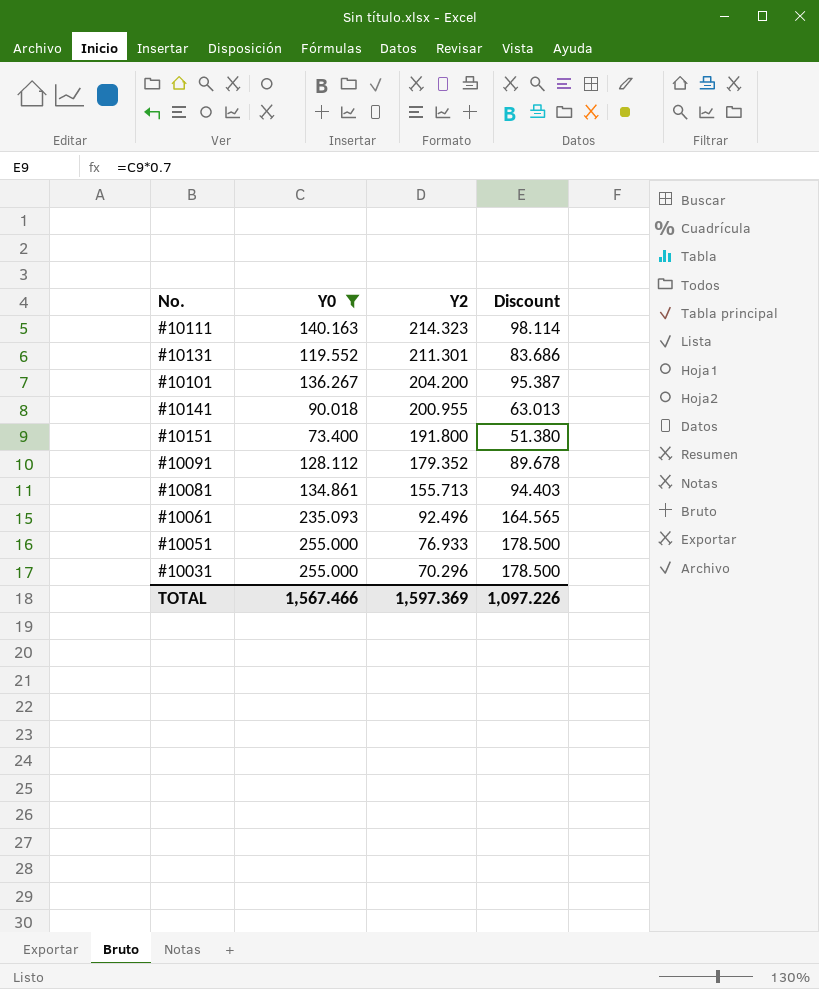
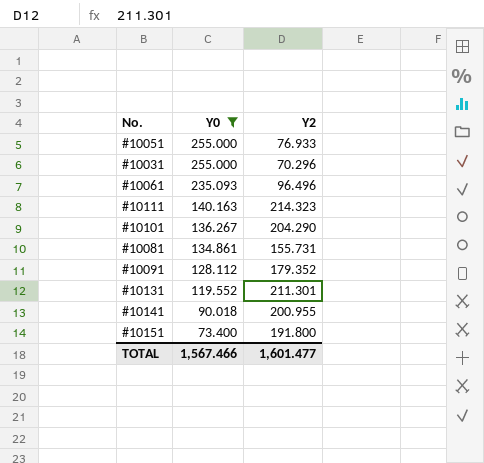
row order: Y2 descending -> Y0 descending
column Discount | formula: [Y0] * 0.7 -> none
#10061 | Y2: 92.496 -> 96.496
#10101 | Y2: 204.200 -> 204.290
#10081 | Y2: 155.713 -> 155.731
TOTAL | Y2: 1,597.369 -> 1,601.477

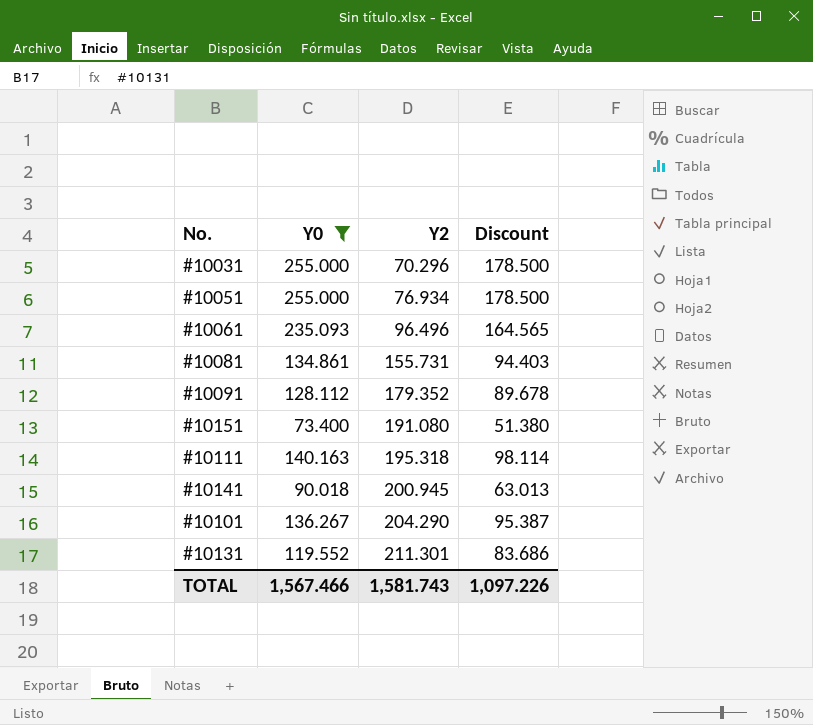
row order: Y0 descending -> Y2 ascending
column Discount | formula: none -> [Y0] * 0.7
#10051 | Y2: 76.933 -> 76.934
#10151 | Y2: 191.800 -> 191.080
#10111 | Y2: 214.323 -> 195.318
#10141 | Y2: 200.955 -> 200.945
TOTAL | Y2: 1,601.477 -> 1,581.743

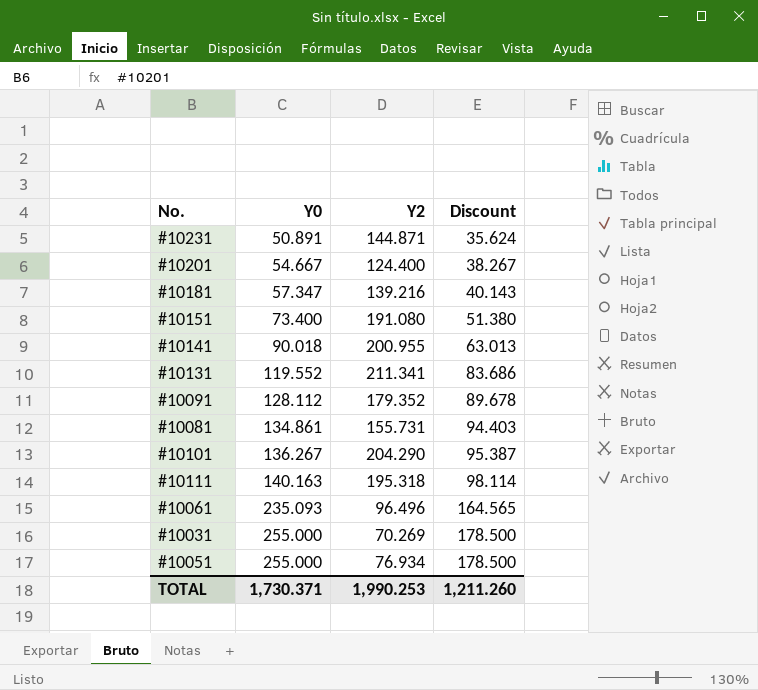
filter: Y0 >= 73.400 -> none
row order: Y2 ascending -> Y0 ascending
#10141 | Y2: 200.945 -> 200.955
#10131 | Y2: 211.301 -> 211.341
#10031 | Y2: 70.296 -> 70.269
TOTAL | Y0: 1,567.466 -> 1,730.371
TOTAL | Y2: 1,581.743 -> 1,990.253
TOTAL | Discount: 1,097.226 -> 1,211.260

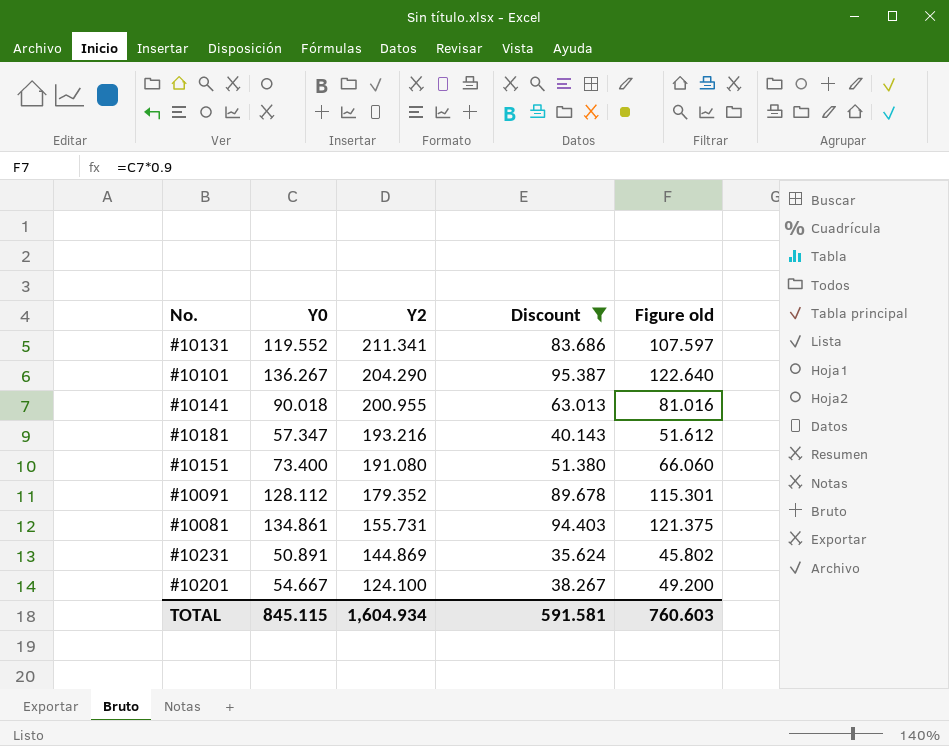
filter: none -> Discount <= 95.387
row order: Y0 ascending -> Y2 descending
column Figure old | formula: none -> [Y0] * 0.9
#10181 | Y2: 139.216 -> 193.216
#10231 | Y2: 144.871 -> 144.869
#10201 | Y2: 124.400 -> 124.100
TOTAL | Y0: 1,730.371 -> 845.115
TOTAL | Y2: 1,990.253 -> 1,604.934
TOTAL | Discount: 1,211.260 -> 591.581

